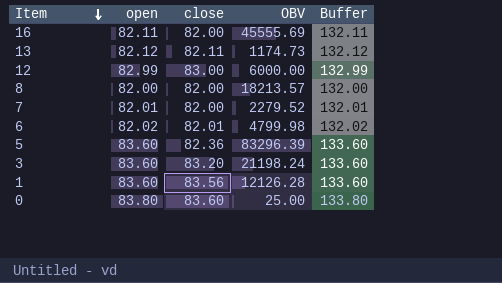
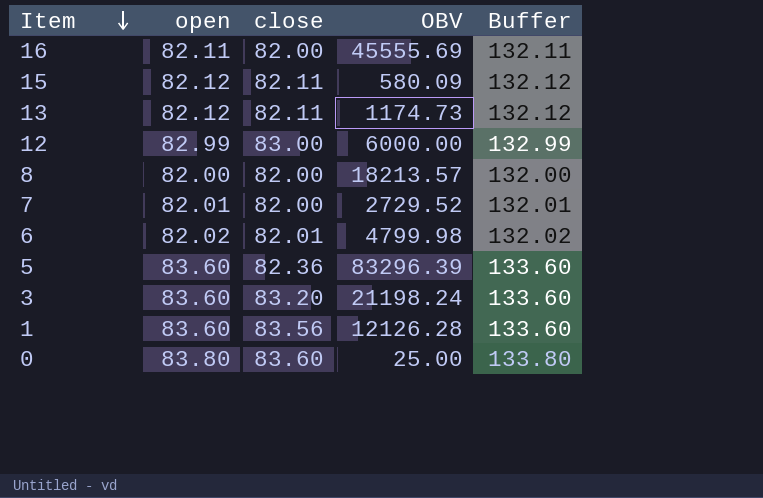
row 15: none -> 82.12 | 82.11 | 580.09 | 132.12
7 | OBV: 2279.52 -> 2729.52

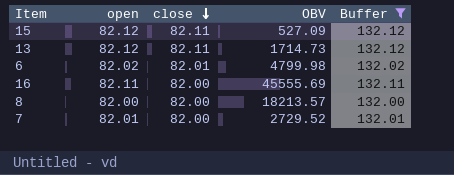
filter: none -> Buffer <= 132.12
row order: Item descending -> close descending
15 | OBV: 580.09 -> 527.09
13 | OBV: 1174.73 -> 1714.73

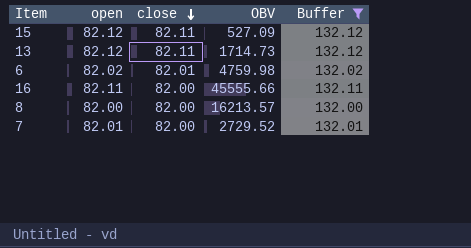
6 | OBV: 4799.98 -> 4759.98
16 | OBV: 45555.69 -> 45555.66
8 | OBV: 18213.57 -> 16213.57

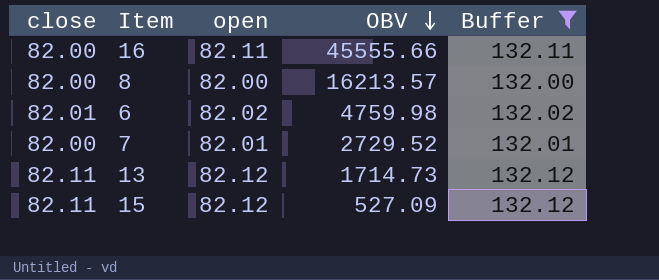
row order: close descending -> OBV descending
column close | position: 3 -> 1

